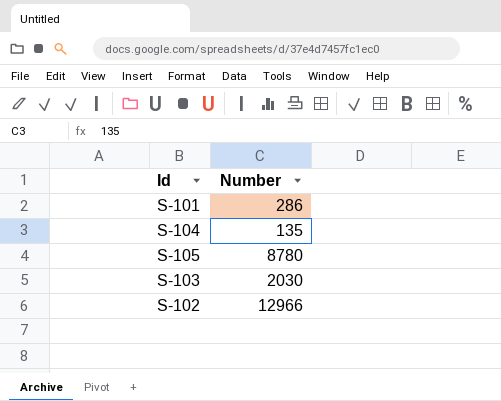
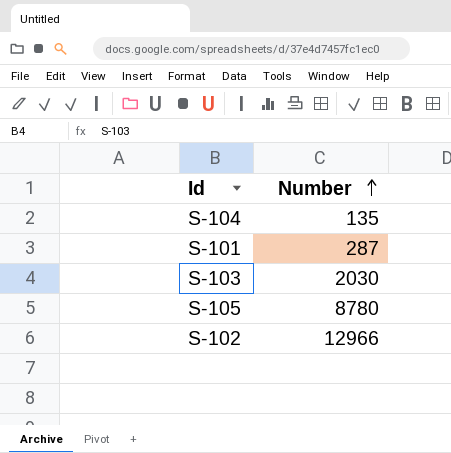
row order: none -> Number ascending
S-101 | Number: 286 -> 287

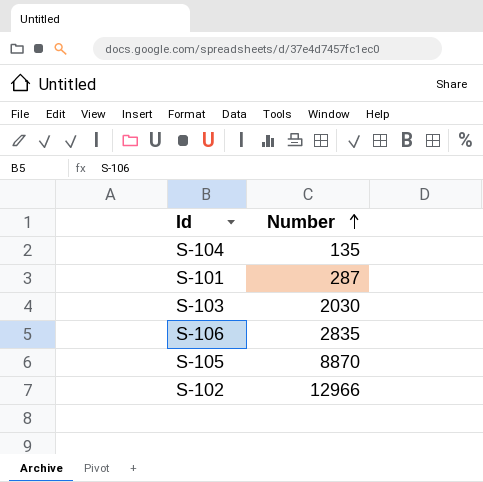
row S-106: none -> 2835
S-105 | Number: 8780 -> 8870

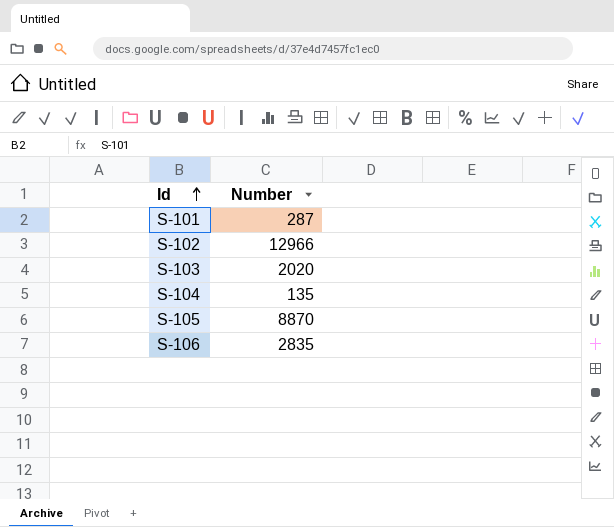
row order: Number ascending -> Id ascending
S-103 | Number: 2030 -> 2020

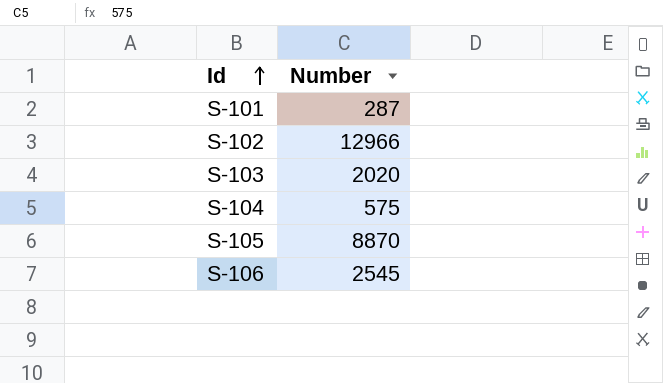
S-104 | Number: 135 -> 575
S-106 | Number: 2835 -> 2545

